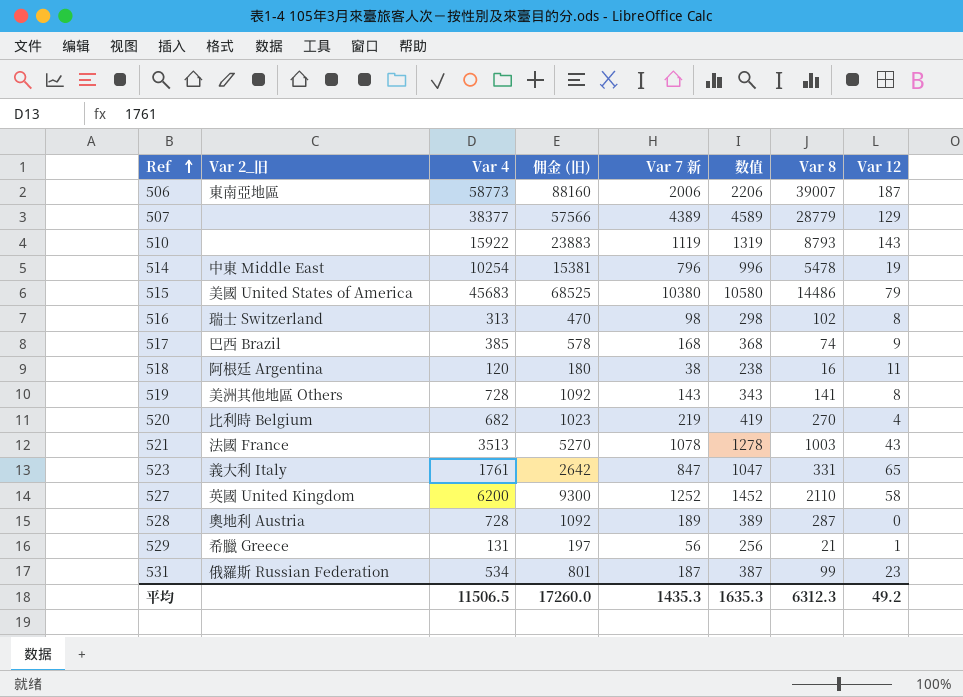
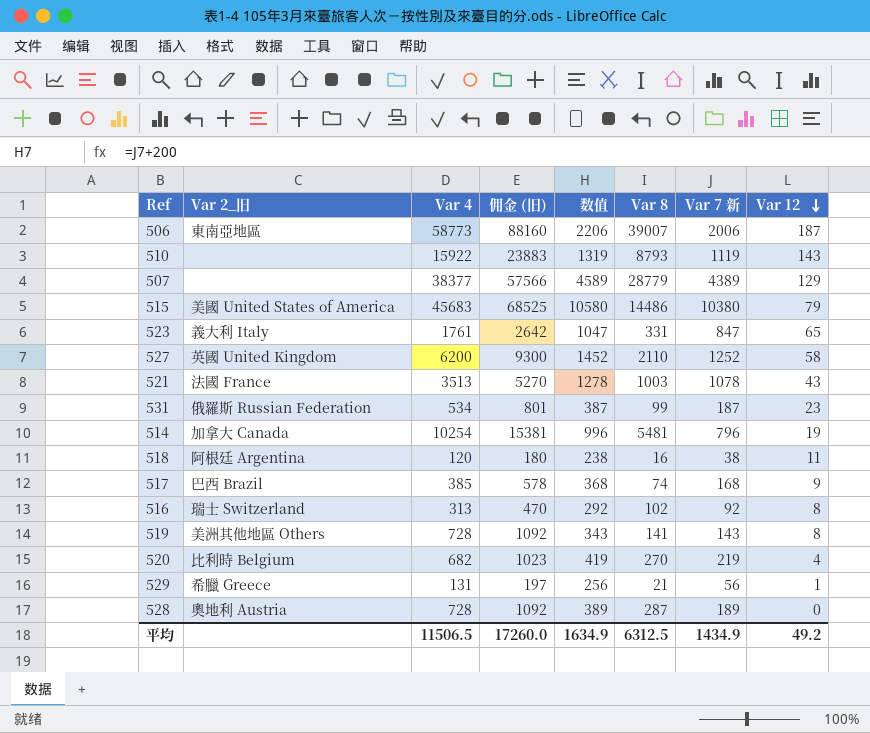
row order: Ref ascending -> Var 12 descending
column Var 7 新 | position: 5 -> 7
514 | Var 2_旧: 中東 Middle East -> 加拿大 Canada
514 | Var 8: 5478 -> 5481
516 | 数值: 298 -> 292
516 | Var 7 新: 98 -> 92
平均 | 数值: 1635.3 -> 1634.9
平均 | Var 8: 6312.3 -> 6312.5
平均 | Var 7 新: 1435.3 -> 1434.9

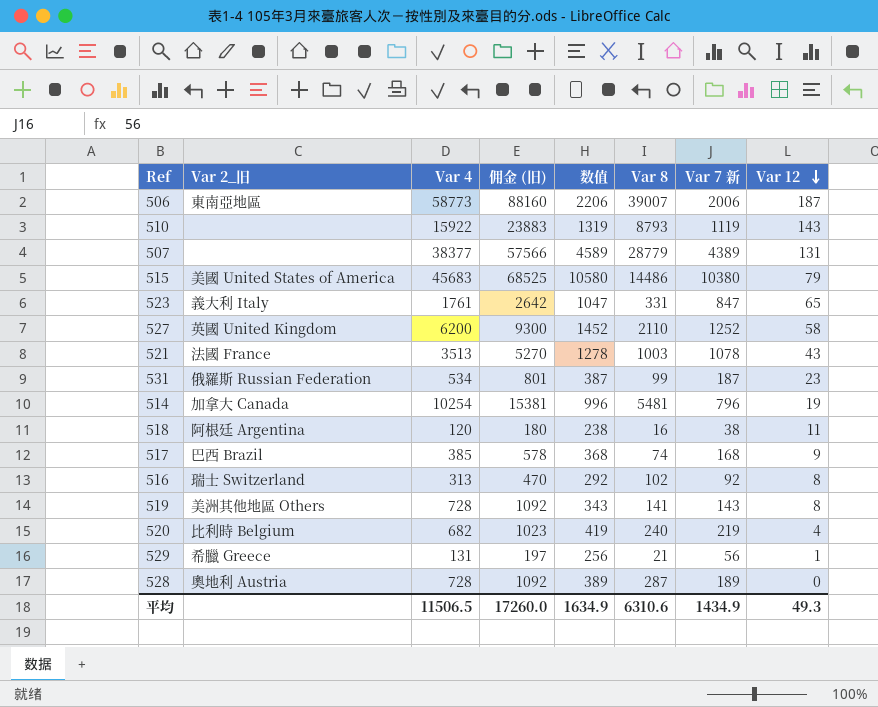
507 | Var 12: 129 -> 131
520 | Var 8: 270 -> 240
平均 | Var 8: 6312.5 -> 6310.6
平均 | Var 12: 49.2 -> 49.3

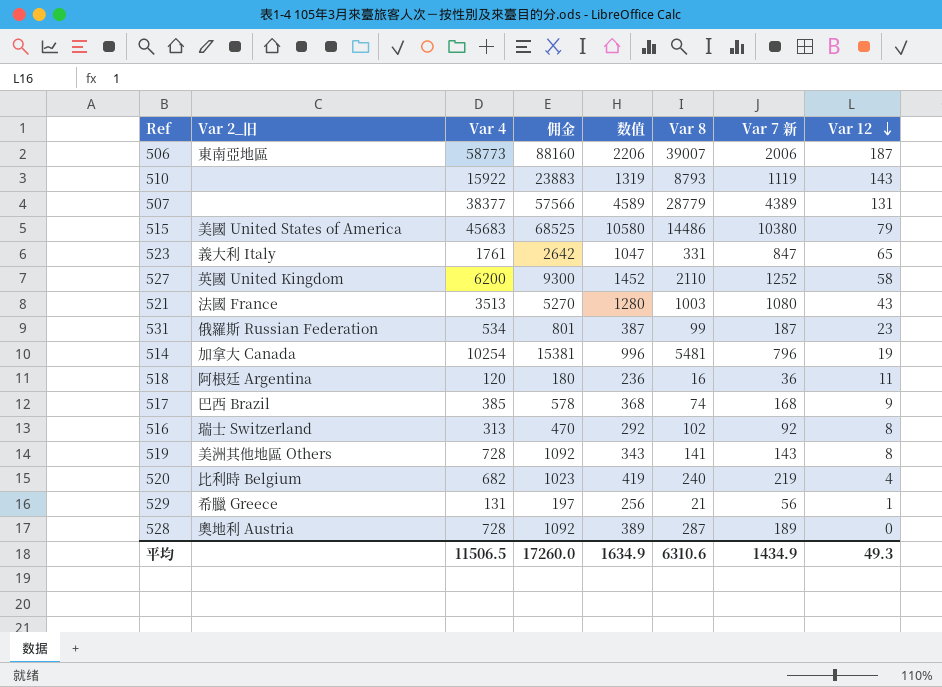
column name: 佣金 (旧) -> 佣金
521 | 数值: 1278 -> 1280
521 | Var 7 新: 1078 -> 1080
518 | 数值: 238 -> 236
518 | Var 7 新: 38 -> 36

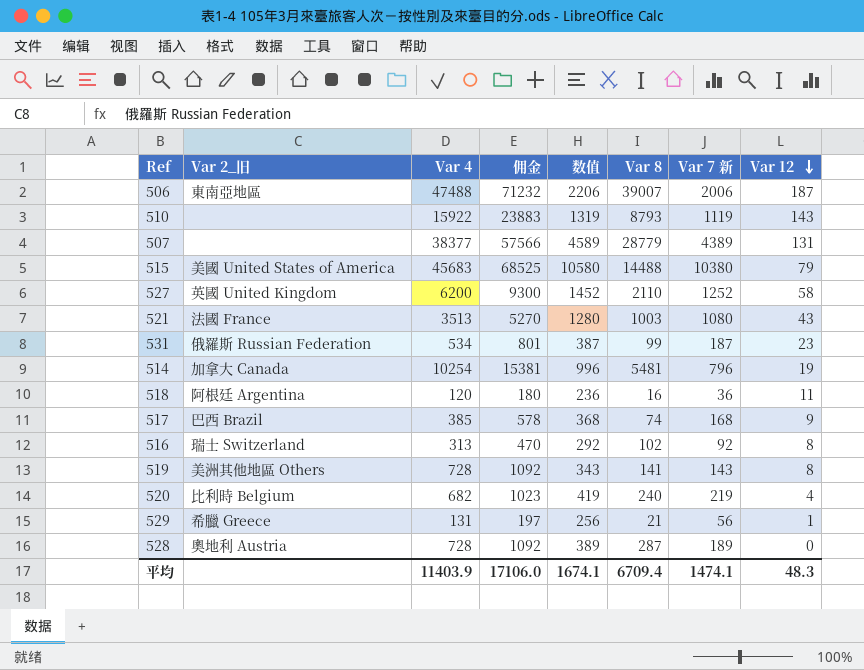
row 523: 義大利 Italy | 1761 | 2642 | 1047 | 331 | 847 | 65 -> none
506 | Var 4: 58773 -> 47488
506 | 佣金: 88160 -> 71232
515 | Var 8: 14486 -> 14488
平均 | Var 4: 11506.5 -> 11403.9
平均 | 佣金: 17260.0 -> 17106.0
平均 | 数值: 1634.9 -> 1674.1
平均 | Var 8: 6310.6 -> 6709.4
平均 | Var 7 新: 1434.9 -> 1474.1
平均 | Var 12: 49.3 -> 48.3

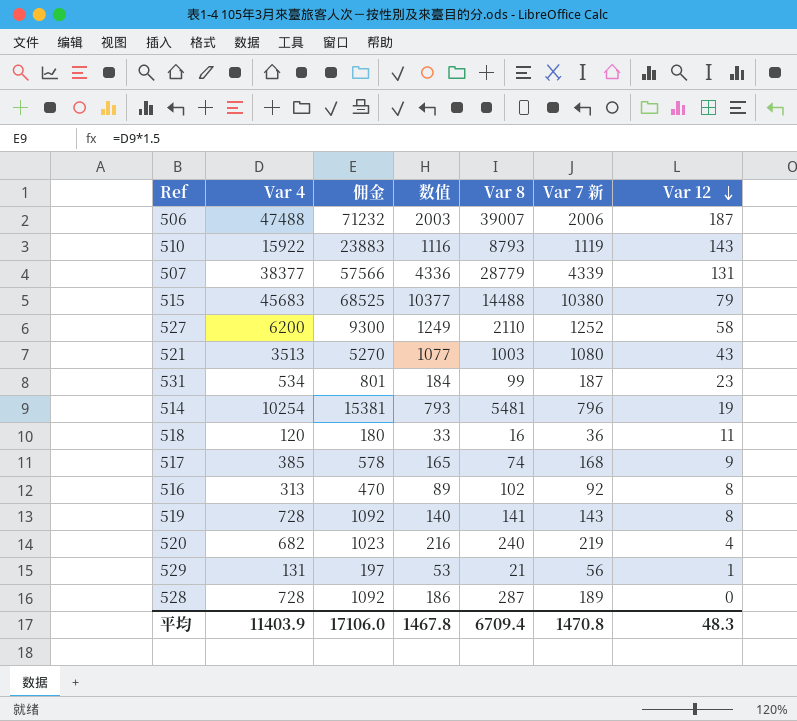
column Var 2_旧 | position: 2 -> none
column 数值 | formula: [Var 7 新] + 200 -> [Var 7 新] - 3
507 | Var 7 新: 4389 -> 4339
平均 | 数值: 1674.1 -> 1467.8
平均 | Var 7 新: 1474.1 -> 1470.8

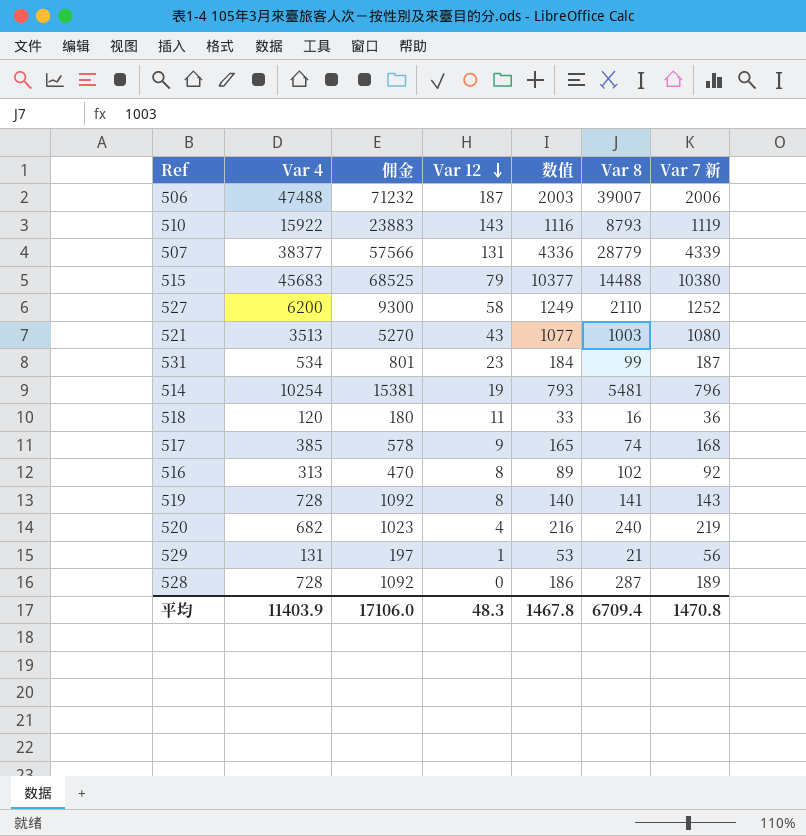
column Var 12 | position: 7 -> 4

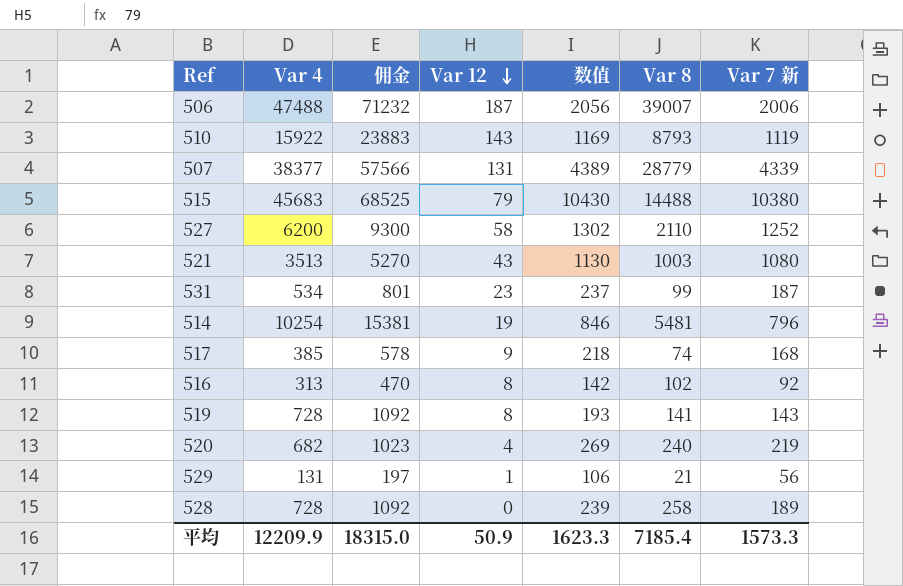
column 数值 | formula: [Var 7 新] - 3 -> [Var 7 新] + 50
row 518: 120 | 180 | 11 | 33 | 16 | 36 -> none
528 | Var 8: 287 -> 258
平均 | Var 4: 11403.9 -> 12209.9
平均 | 佣金: 17106.0 -> 18315.0
平均 | Var 12: 48.3 -> 50.9
平均 | 数值: 1467.8 -> 1623.3
平均 | Var 8: 6709.4 -> 7185.4
平均 | Var 7 新: 1470.8 -> 1573.3

